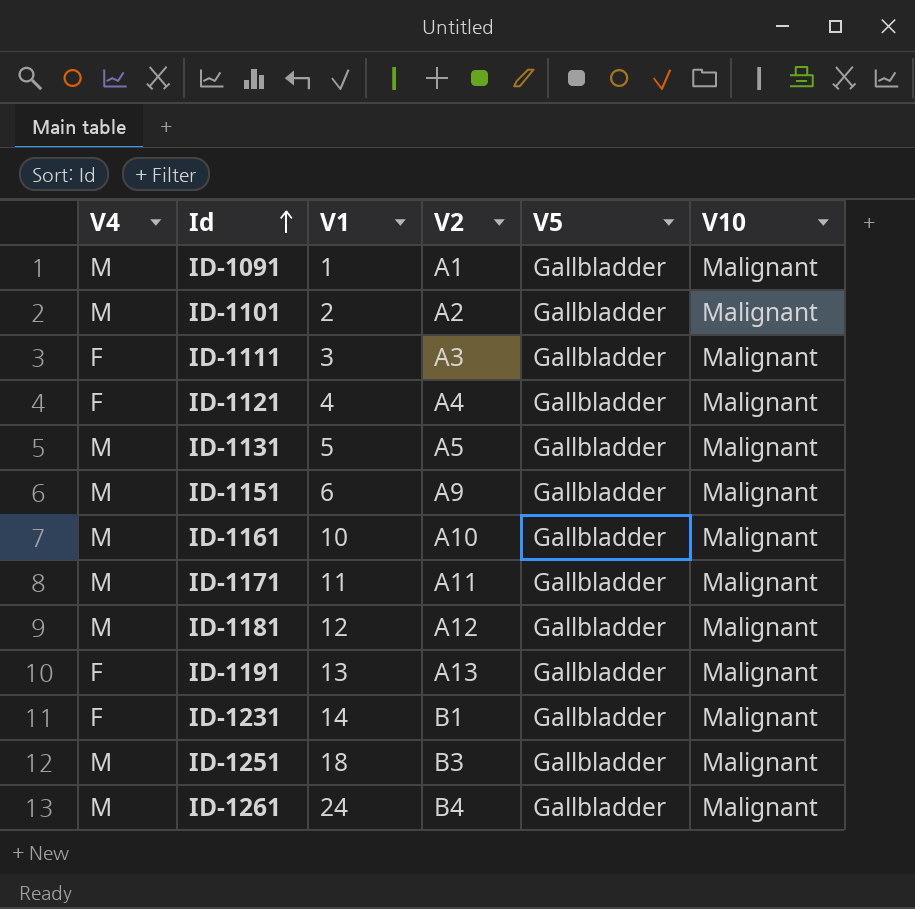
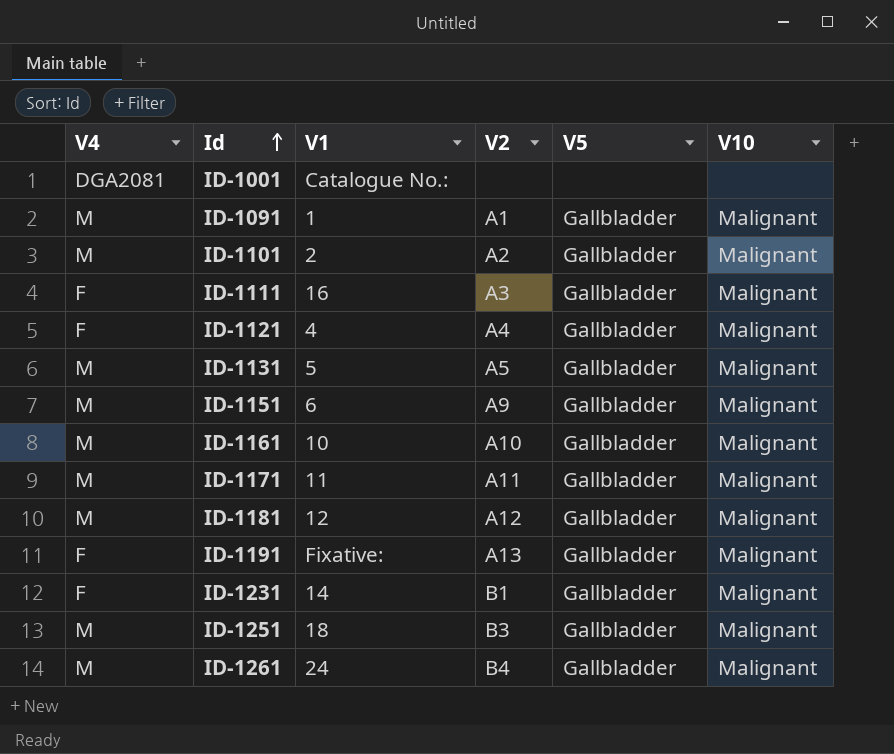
row ID-1001: none -> DGA2081 | Catalogue No.: | none | none | none
ID-1111 | V1: 3 -> 16
ID-1191 | V1: 13 -> Fixative:

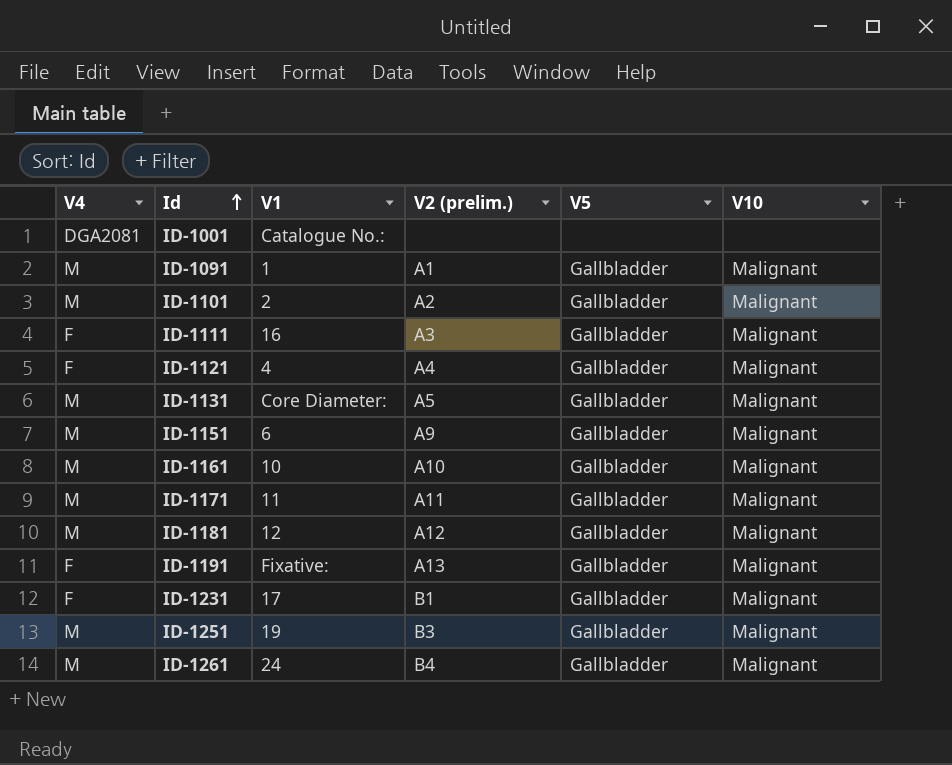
column name: V2 -> V2 (prelim.)
ID-1131 | V1: 5 -> Core Diameter:
ID-1231 | V1: 14 -> 17
ID-1251 | V1: 18 -> 19

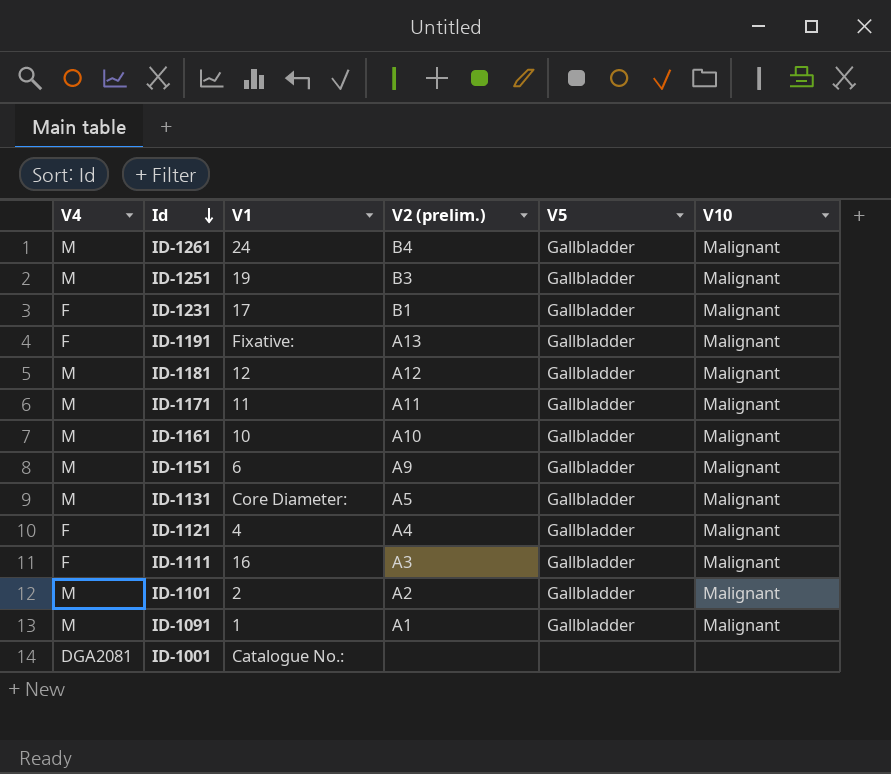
row order: Id ascending -> Id descending

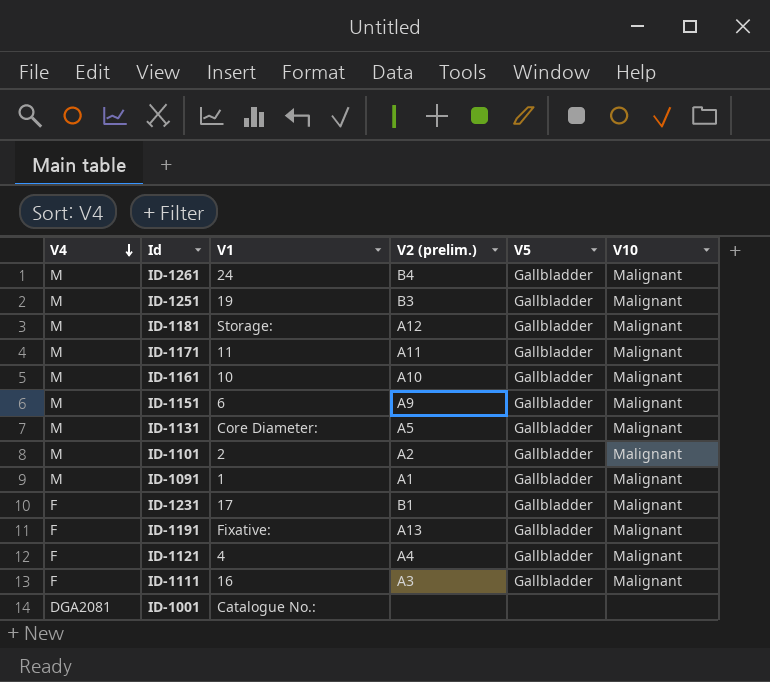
row order: Id descending -> V4 descending
ID-1181 | V1: 12 -> Storage:

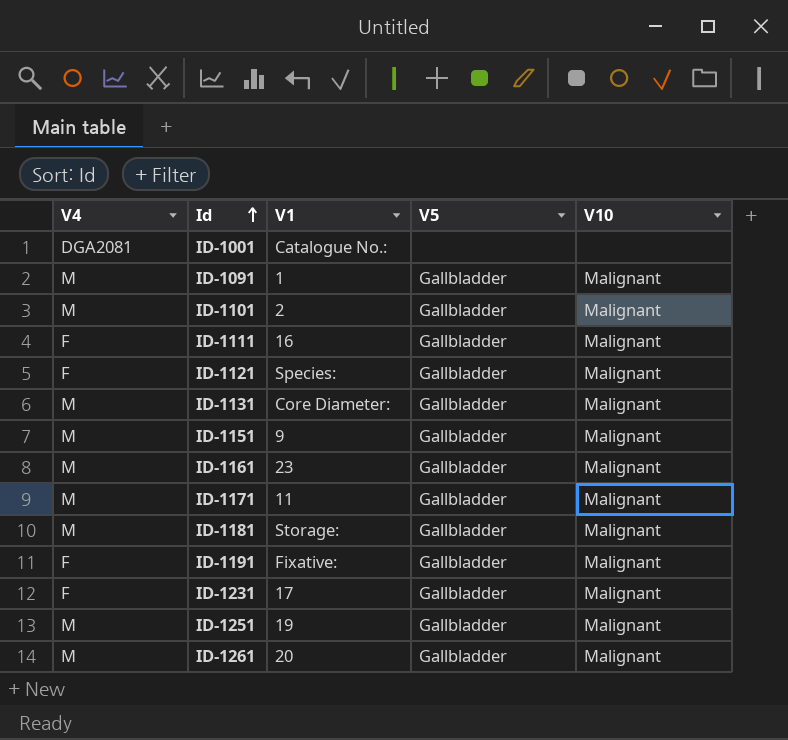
row order: V4 descending -> Id ascending
column V2 (prelim.) | position: 4 -> none
ID-1121 | V1: 4 -> Species:
ID-1151 | V1: 6 -> 9
ID-1161 | V1: 10 -> 23
ID-1261 | V1: 24 -> 20

